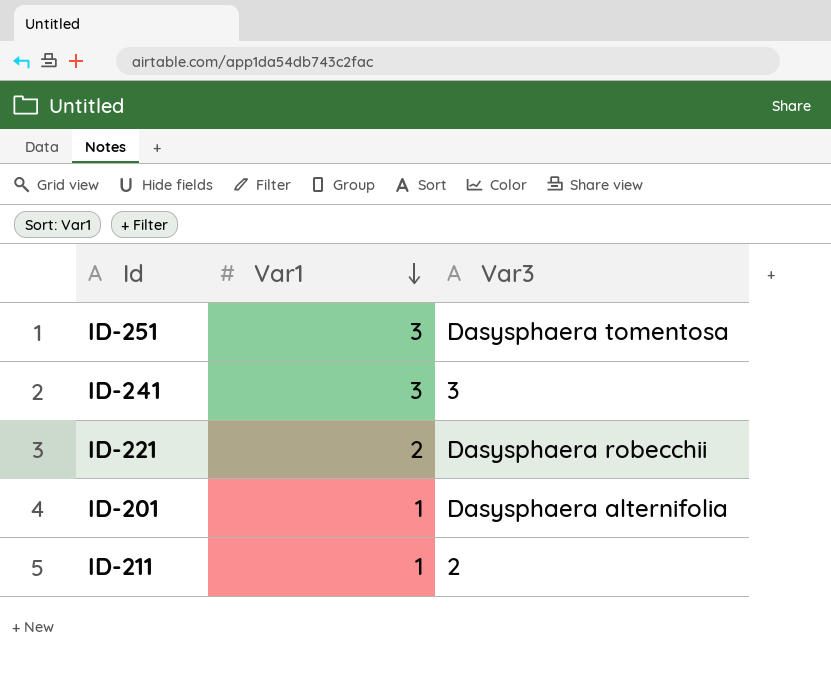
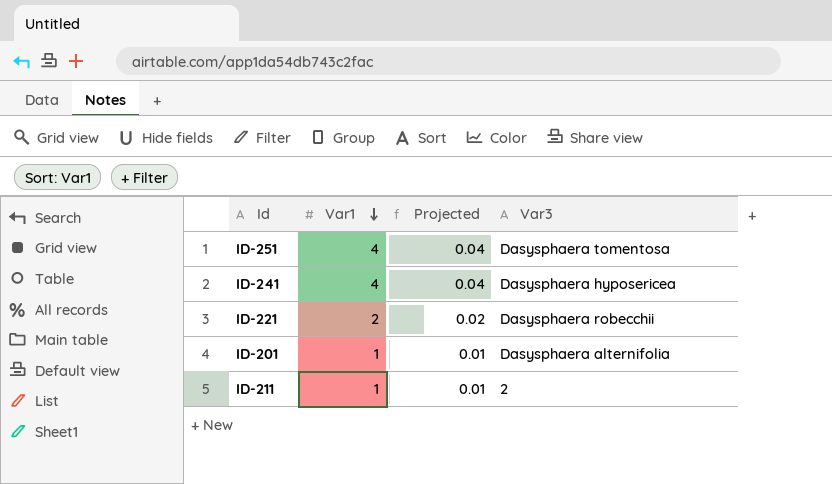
column Projected | formula: none -> [Var1] * 0.01
ID-251 | Var1: 3 -> 4
ID-241 | Var1: 3 -> 4
ID-241 | Var3: 3 -> Dasysphaera hyposericea

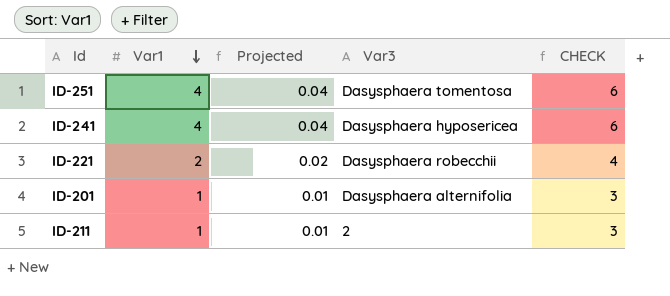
column CHECK | formula: none -> [Var1] + 2

